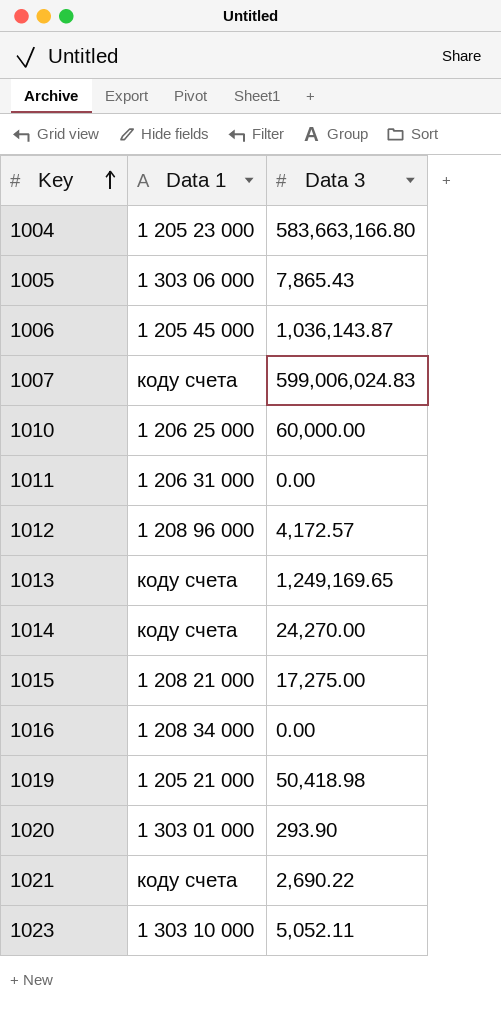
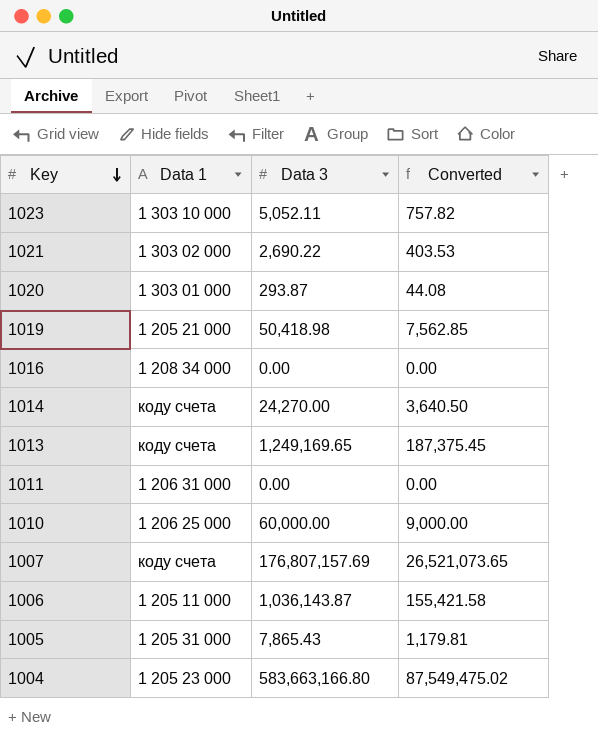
row order: Key ascending -> Key descending
column Converted | formula: none -> [Data 3] * 0.15
row 1012: 1 208 96 000 | 4,172.57 -> none
row 1015: 1 208 21 000 | 17,275.00 -> none
1021 | Data 1: коду счета -> 1 303 02 000
1020 | Data 3: 293.90 -> 293.87
1007 | Data 3: 599,006,024.83 -> 176,807,157.69
1006 | Data 1: 1 205 45 000 -> 1 205 11 000
1005 | Data 1: 1 303 06 000 -> 1 205 31 000

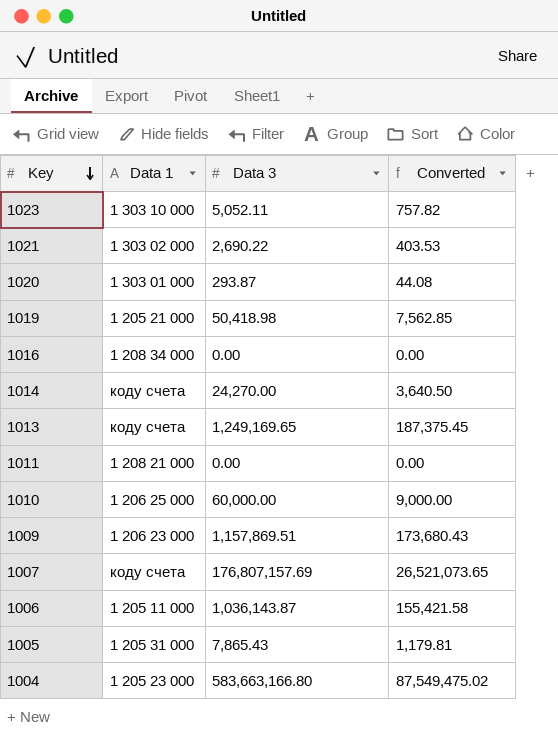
1011 | Data 1: 1 206 31 000 -> 1 208 21 000
row 1009: none -> 1 206 23 000 | 1,157,869.51 | 173,680.43

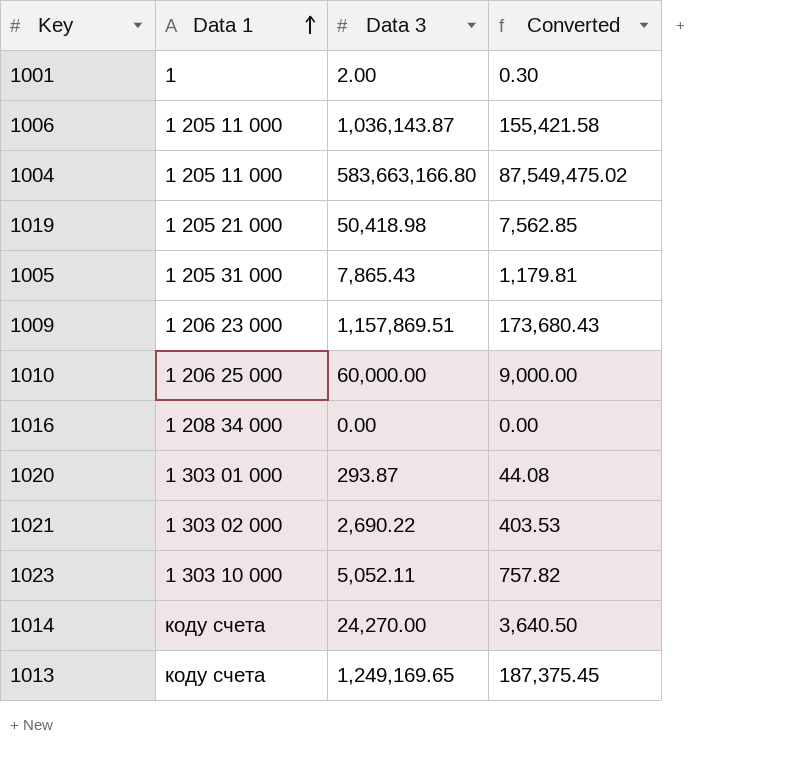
row order: Key descending -> Data 1 ascending
row 1011: 1 208 21 000 | 0.00 | 0.00 -> none
row 1007: коду счета | 176,807,157.69 | 26,521,073.65 -> none
row 1001: none -> 1 | 2.00 | 0.30
1004 | Data 1: 1 205 23 000 -> 1 205 11 000

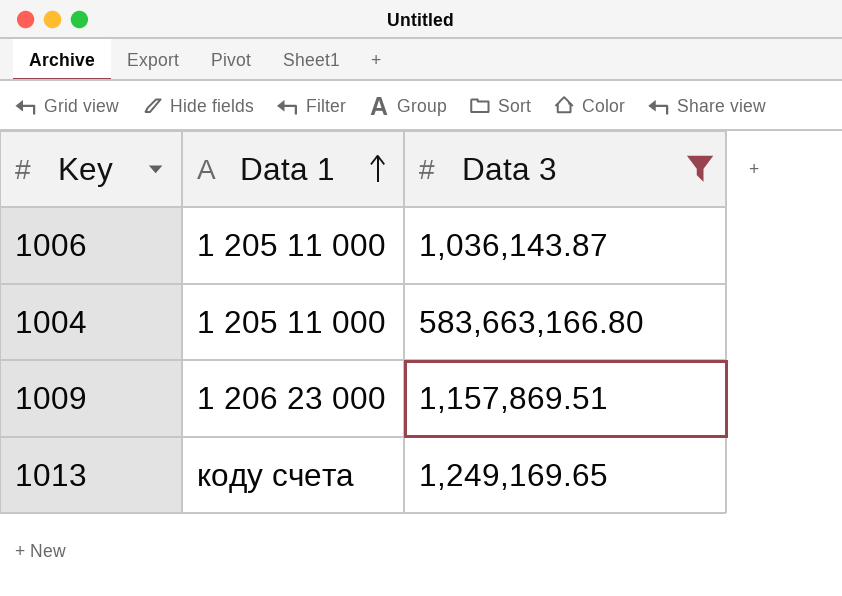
filter: none -> Data 3 >= 1,036,143.87
column Converted | formula: [Data 3] * 0.15 -> none

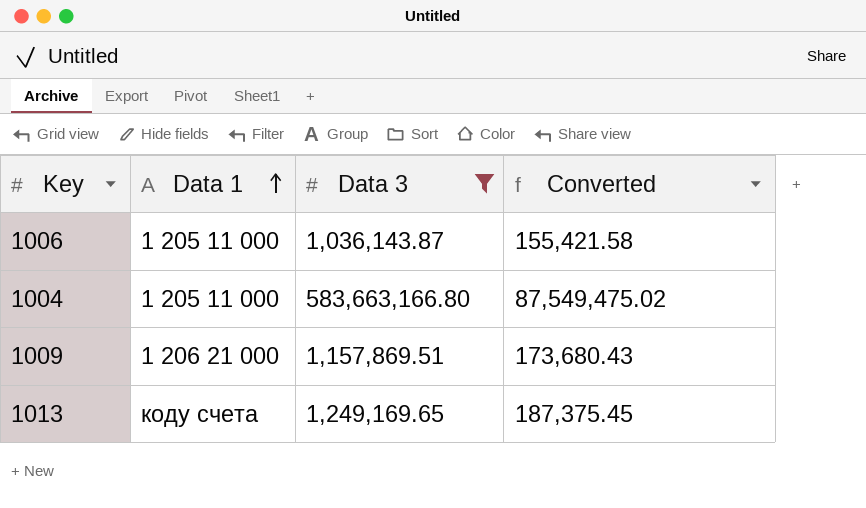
column Converted | formula: none -> [Data 3] * 0.15
1009 | Data 1: 1 206 23 000 -> 1 206 21 000

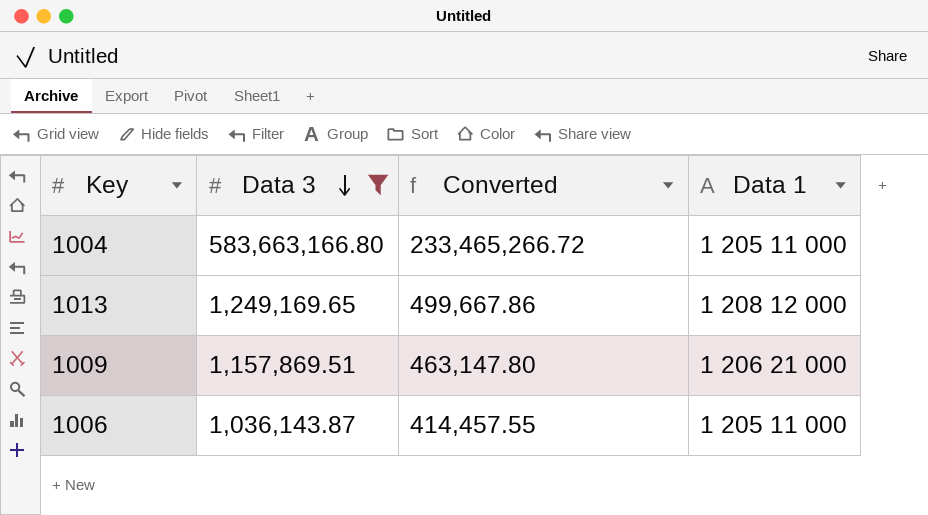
row order: Data 1 ascending -> Data 3 descending
column Converted | formula: [Data 3] * 0.15 -> [Data 3] * 0.4
column Data 1 | position: 2 -> 4
1013 | Data 1: коду счета -> 1 208 12 000

